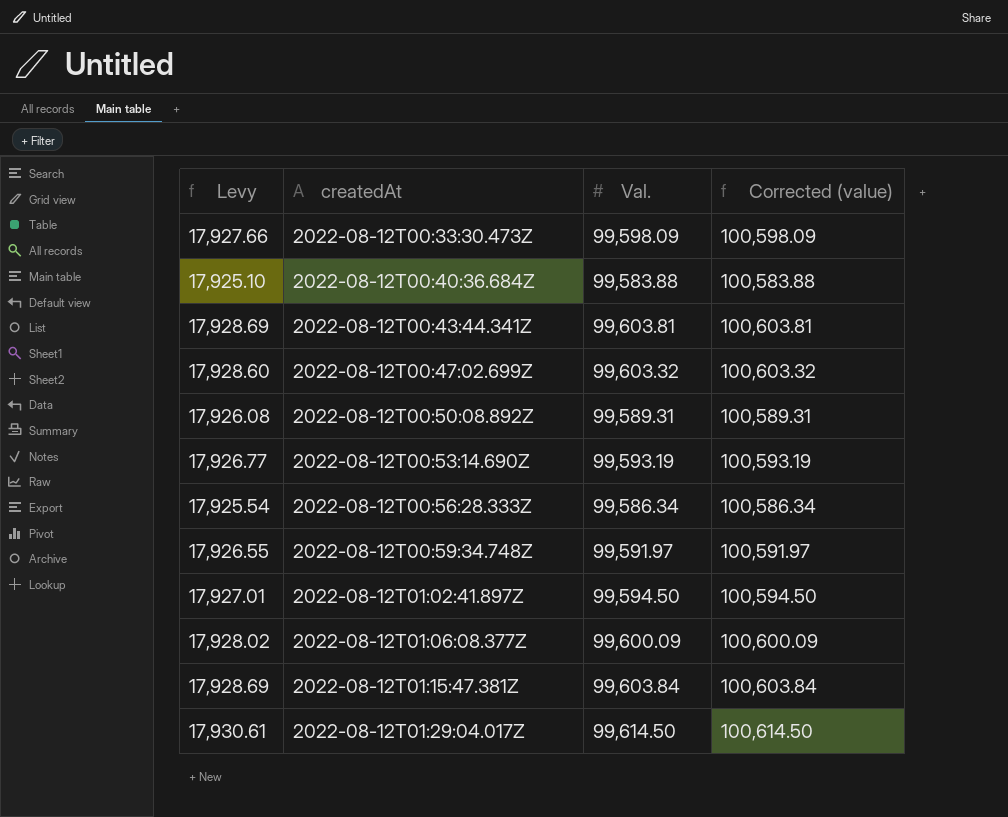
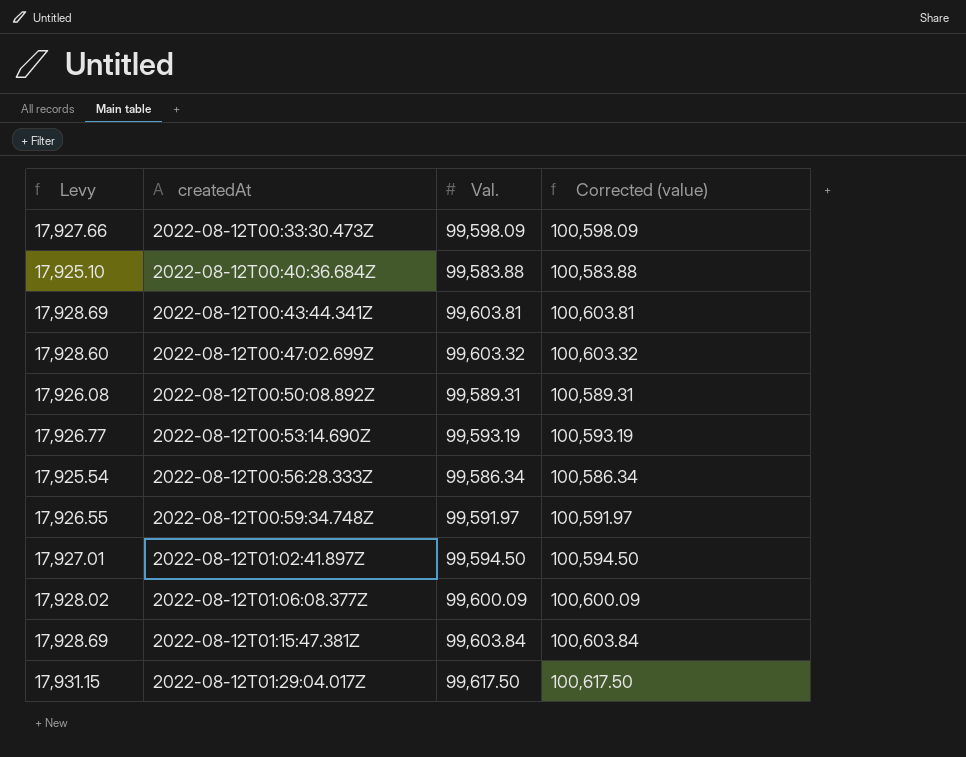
2022-08-12T01:29:04.017Z | Levy: 17,930.61 -> 17,931.15
2022-08-12T01:29:04.017Z | Val.: 99,614.50 -> 99,617.50
2022-08-12T01:29:04.017Z | Corrected (value): 100,614.50 -> 100,617.50

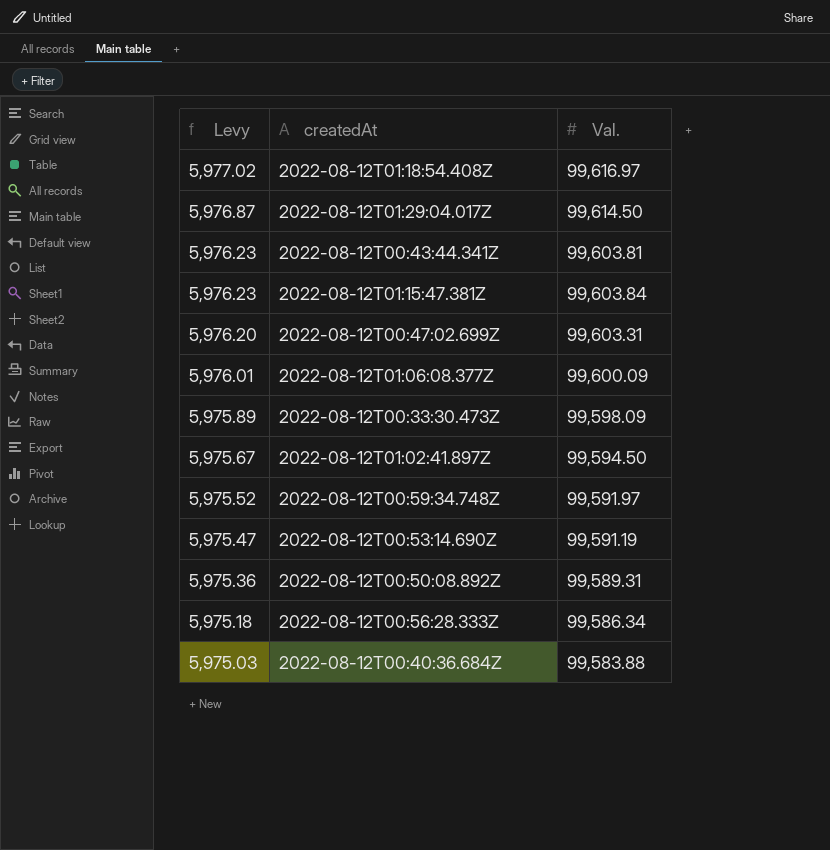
row order: createdAt ascending -> Levy descending
column Corrected (value) | formula: [Val.] + 1000 -> none
column Levy | formula: [Val.] * 0.18 -> [Val.] * 0.06
row 2022-08-12T01:18:54.408Z: none -> 5,977.02 | 99,616.97
2022-08-12T01:29:04.017Z | Val.: 99,617.50 -> 99,614.50
2022-08-12T00:47:02.699Z | Val.: 99,603.32 -> 99,603.31
2022-08-12T00:53:14.690Z | Val.: 99,593.19 -> 99,591.19

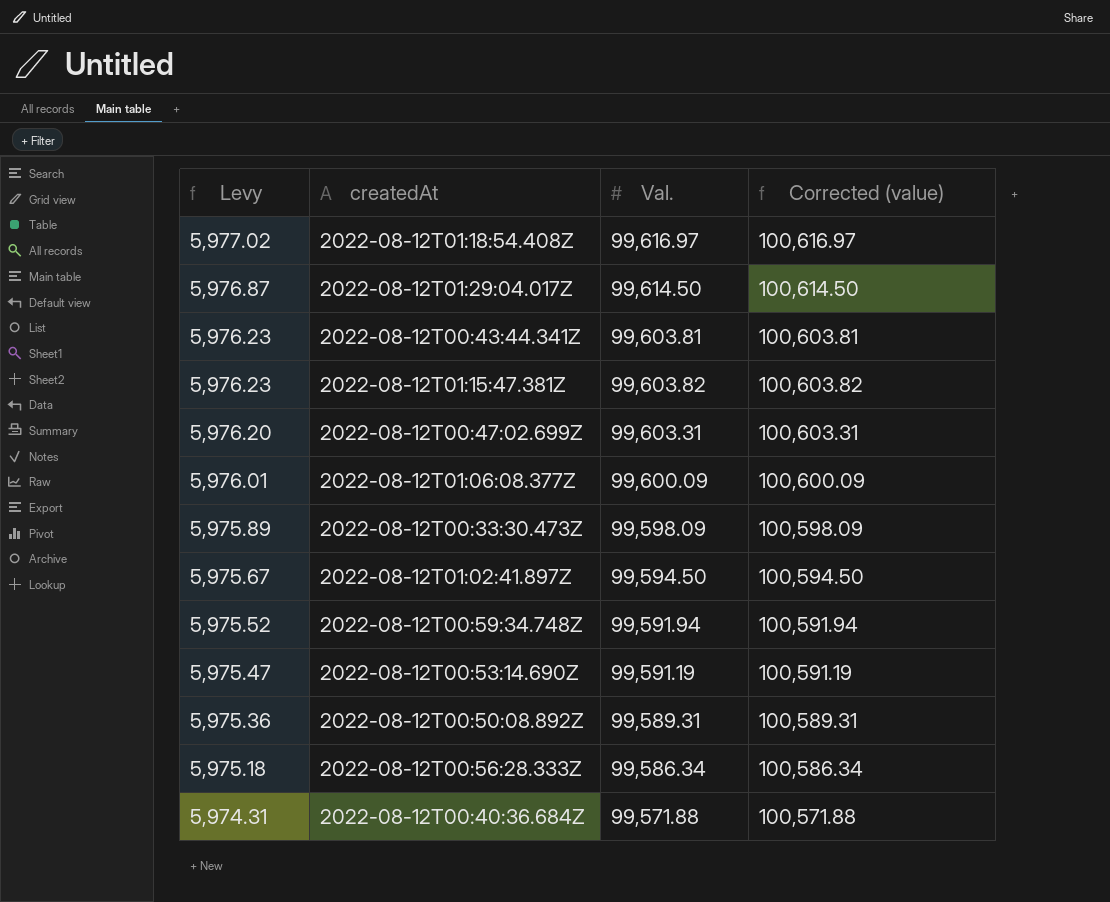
column Corrected (value) | formula: none -> [Val.] + 1000
2022-08-12T01:15:47.381Z | Val.: 99,603.84 -> 99,603.82
2022-08-12T00:59:34.748Z | Val.: 99,591.97 -> 99,591.94
2022-08-12T00:40:36.684Z | Levy: 5,975.03 -> 5,974.31
2022-08-12T00:40:36.684Z | Val.: 99,583.88 -> 99,571.88

